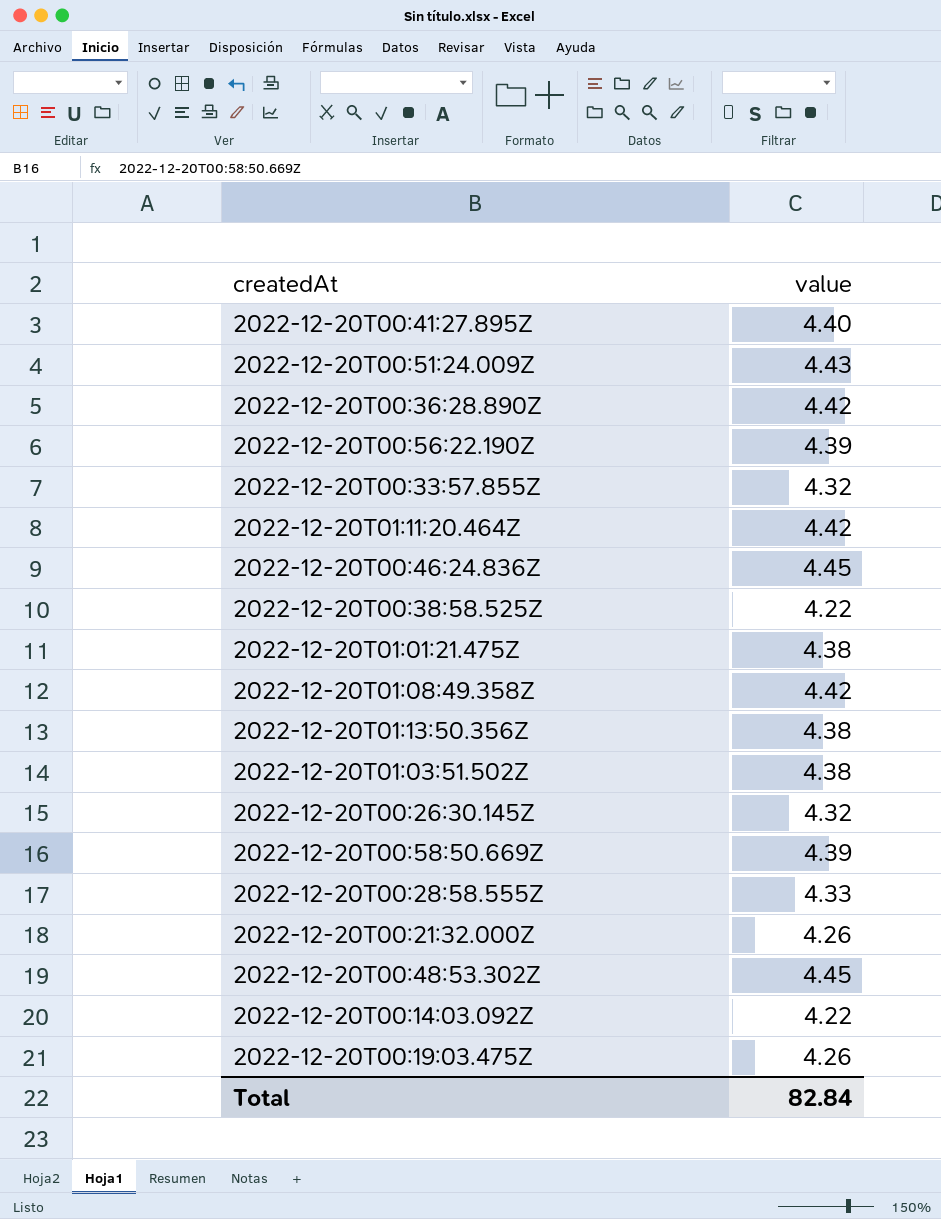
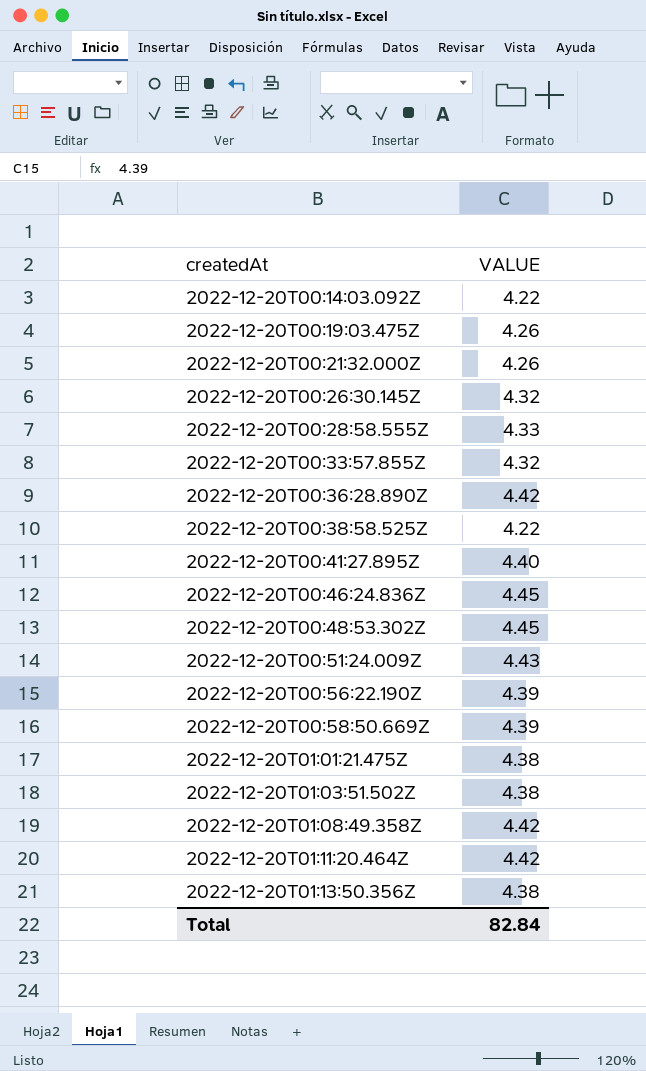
row order: none -> createdAt ascending
column name: value -> VALUE

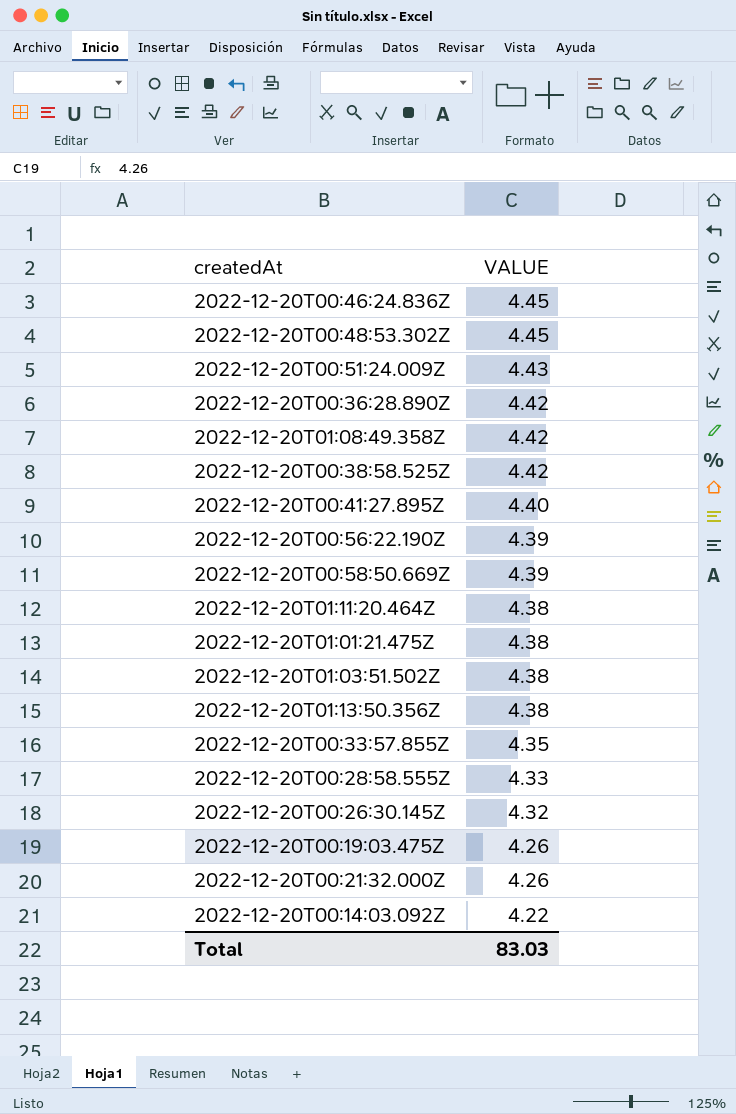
row order: createdAt ascending -> VALUE descending
2022-12-20T00:38:58.525Z | VALUE: 4.22 -> 4.42
2022-12-20T01:11:20.464Z | VALUE: 4.42 -> 4.38
2022-12-20T00:33:57.855Z | VALUE: 4.32 -> 4.35
Total | VALUE: 82.84 -> 83.03

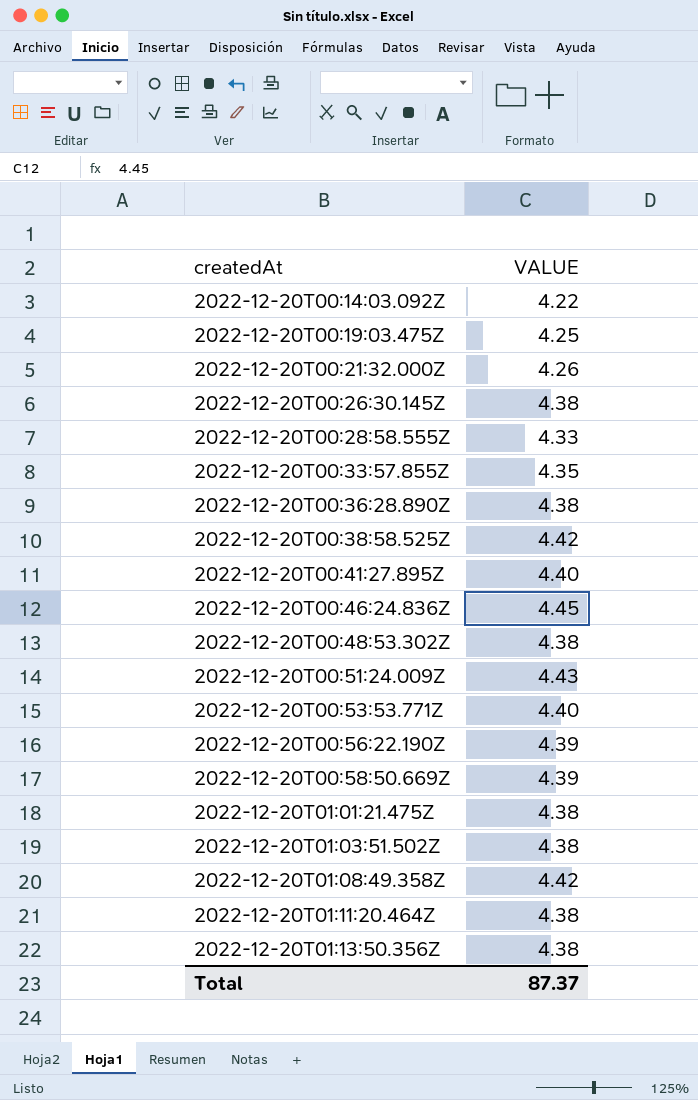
row order: VALUE descending -> createdAt ascending
2022-12-20T00:19:03.475Z | VALUE: 4.26 -> 4.25
2022-12-20T00:26:30.145Z | VALUE: 4.32 -> 4.38
2022-12-20T00:36:28.890Z | VALUE: 4.42 -> 4.38
2022-12-20T00:48:53.302Z | VALUE: 4.45 -> 4.38
row 2022-12-20T00:53:53.771Z: none -> 4.40
Total | VALUE: 83.03 -> 87.37

